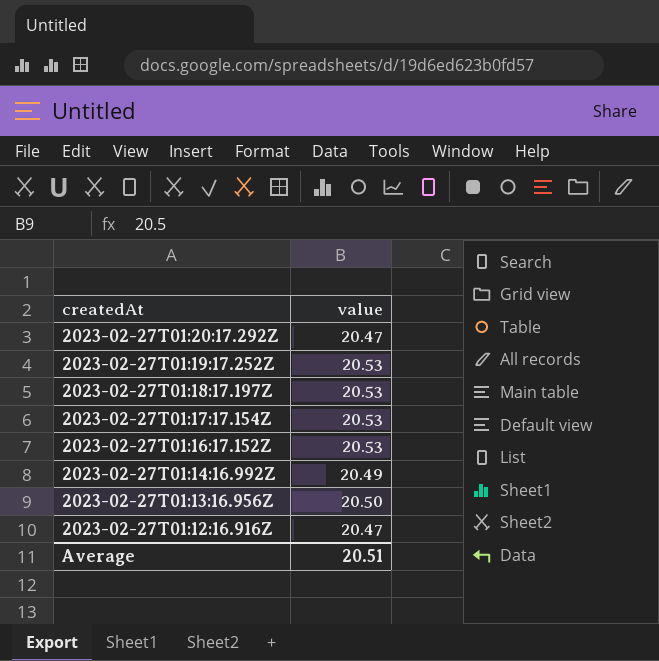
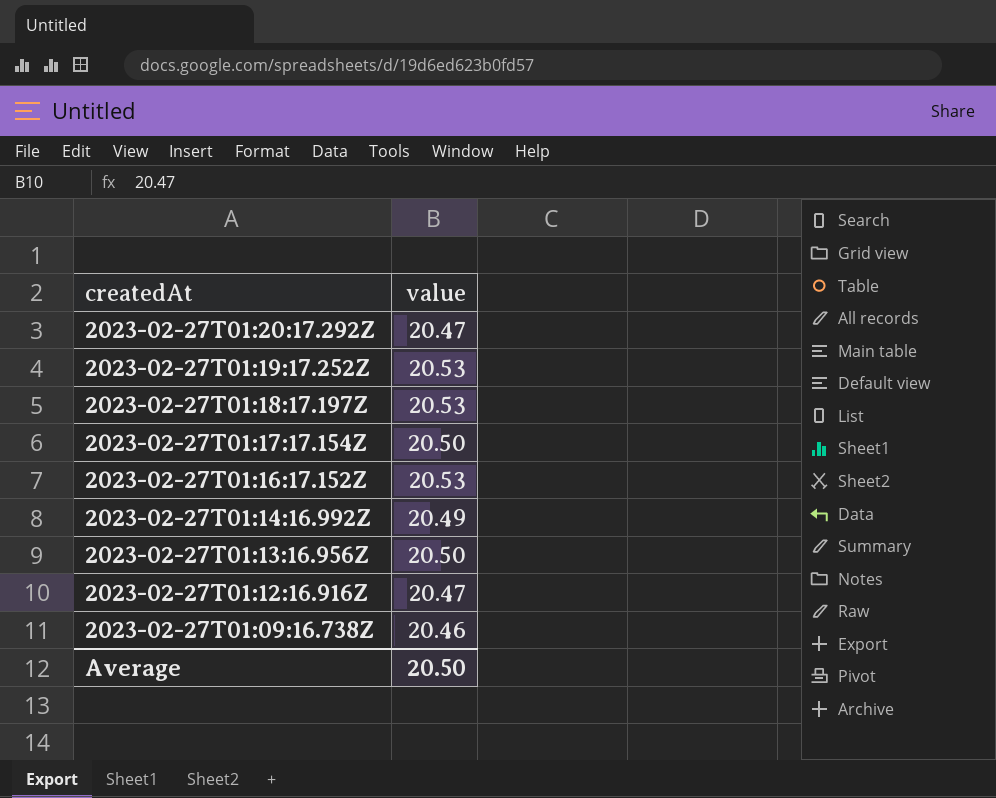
2023-02-27T01:17:17.154Z | value: 20.53 -> 20.50
row 2023-02-27T01:09:16.738Z: none -> 20.46
Average | value: 20.51 -> 20.50

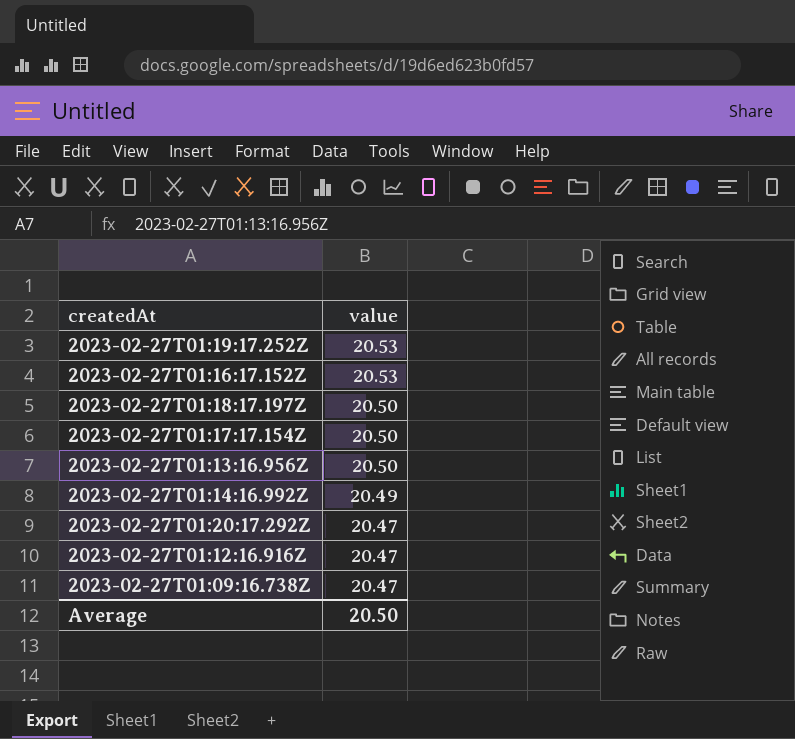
row order: createdAt descending -> value descending
2023-02-27T01:18:17.197Z | value: 20.53 -> 20.50
2023-02-27T01:09:16.738Z | value: 20.46 -> 20.47

